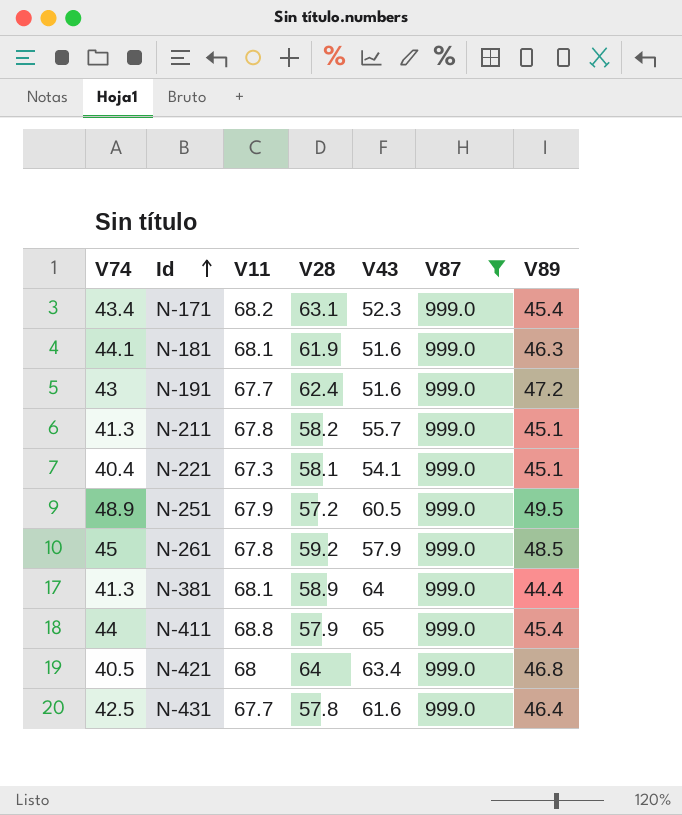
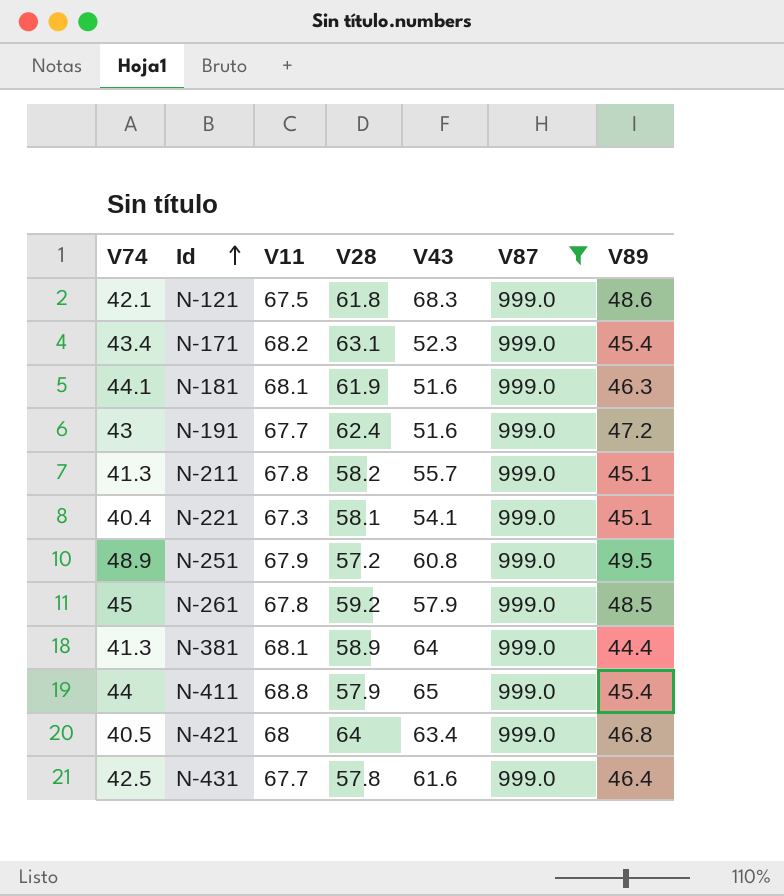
row N-121: none -> 42.1 | 67.5 | 61.8 | 68.3 | 999.0 | 48.6
N-251 | V43: 60.5 -> 60.8

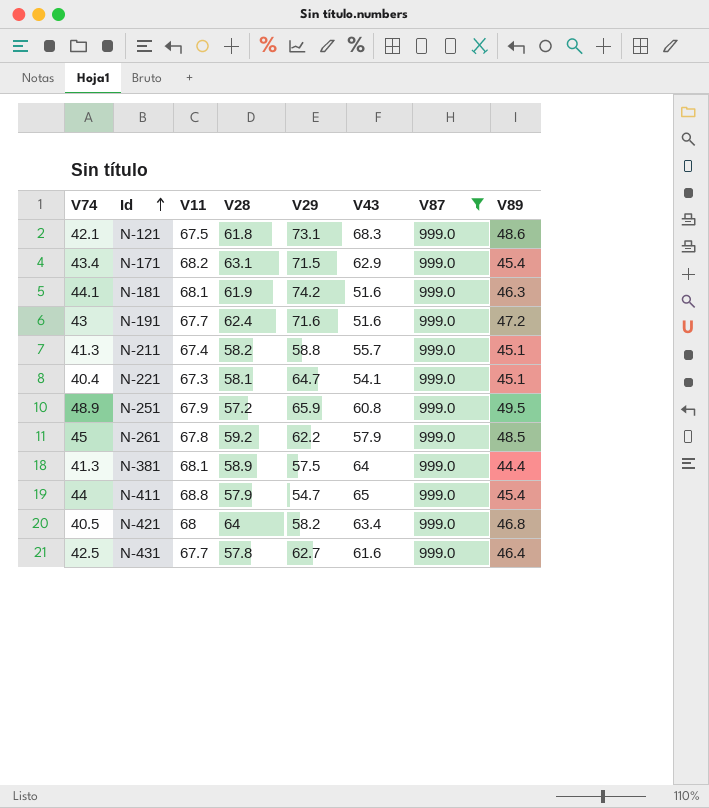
column V29 | position: none -> 5
N-171 | V43: 52.3 -> 62.9
N-211 | V11: 67.8 -> 67.4

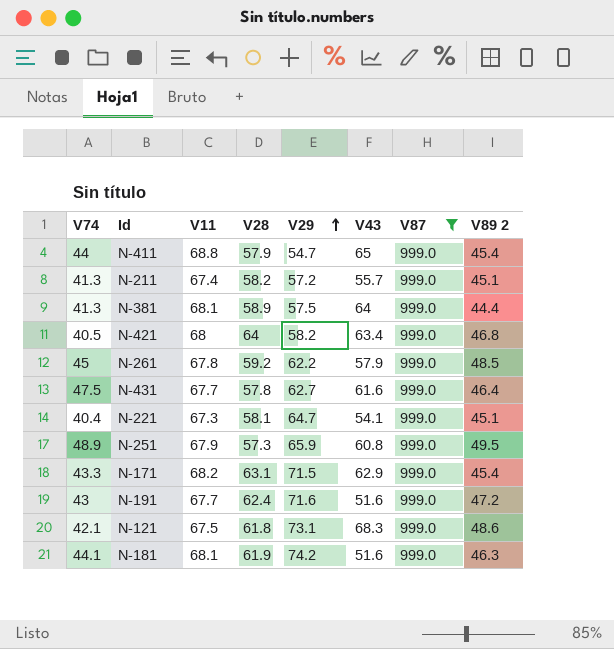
row order: Id ascending -> V29 ascending
column name: V89 -> V89 2
N-211 | V29: 58.8 -> 57.2
N-431 | V74: 42.5 -> 47.5
N-251 | V28: 57.2 -> 57.3
N-171 | V74: 43.4 -> 43.3

